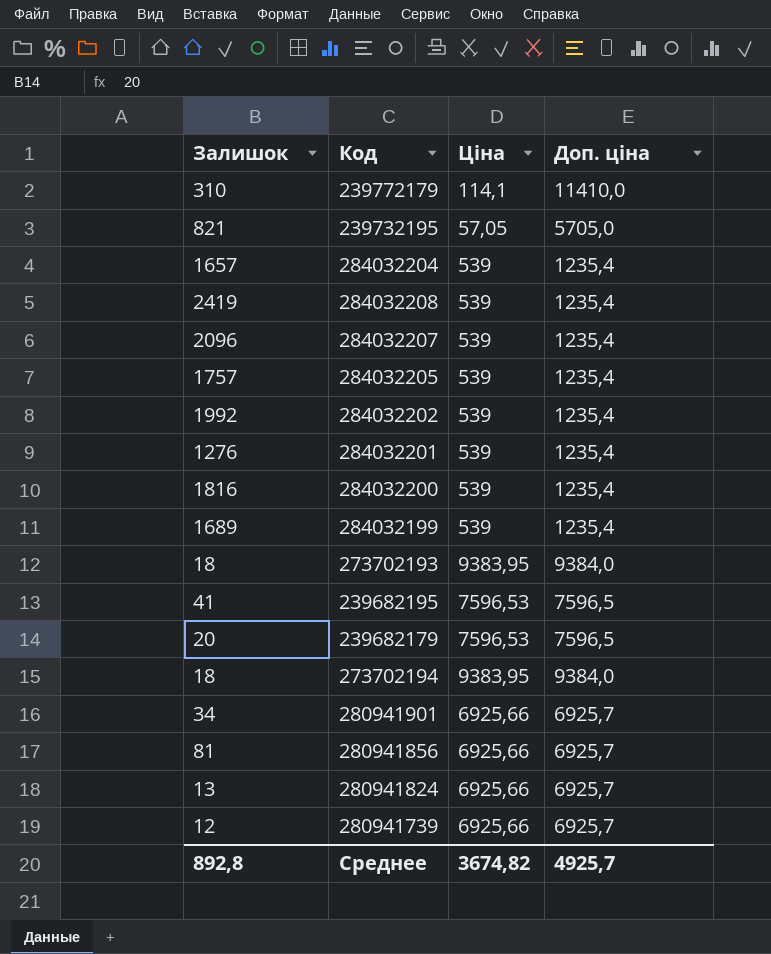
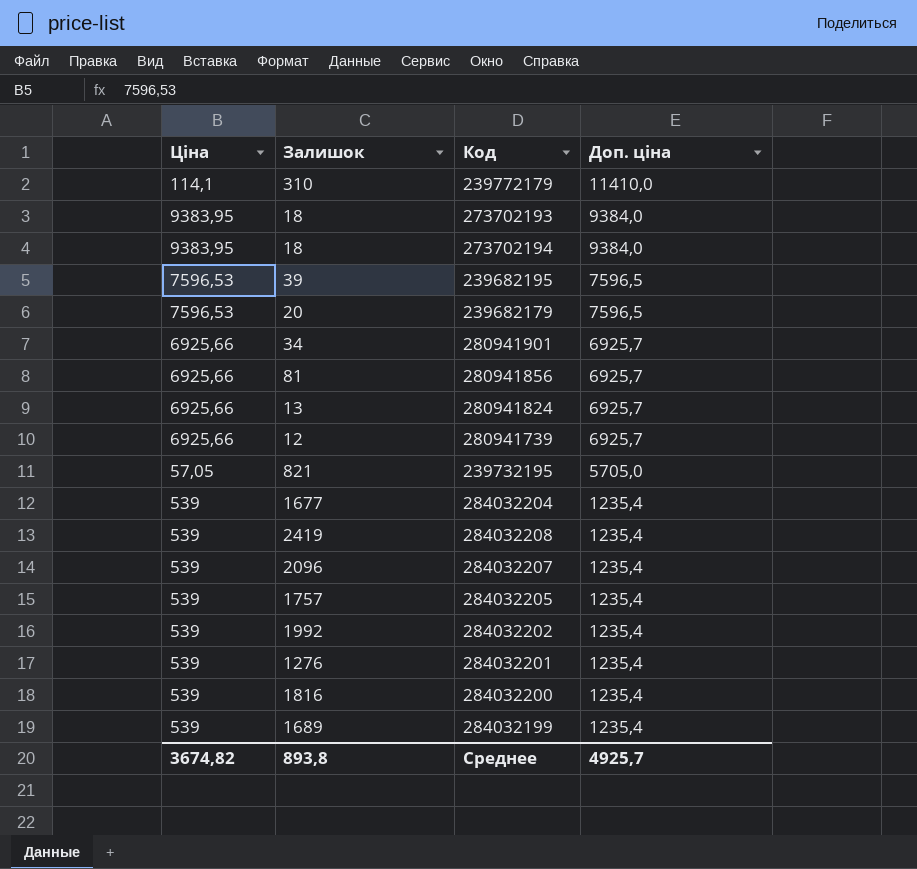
row order: none -> Доп. ціна descending
column Ціна | position: 3 -> 1
239682195 | Залишок: 41 -> 39
284032204 | Залишок: 1657 -> 1677
Среднее | Залишок: 892,8 -> 893,8

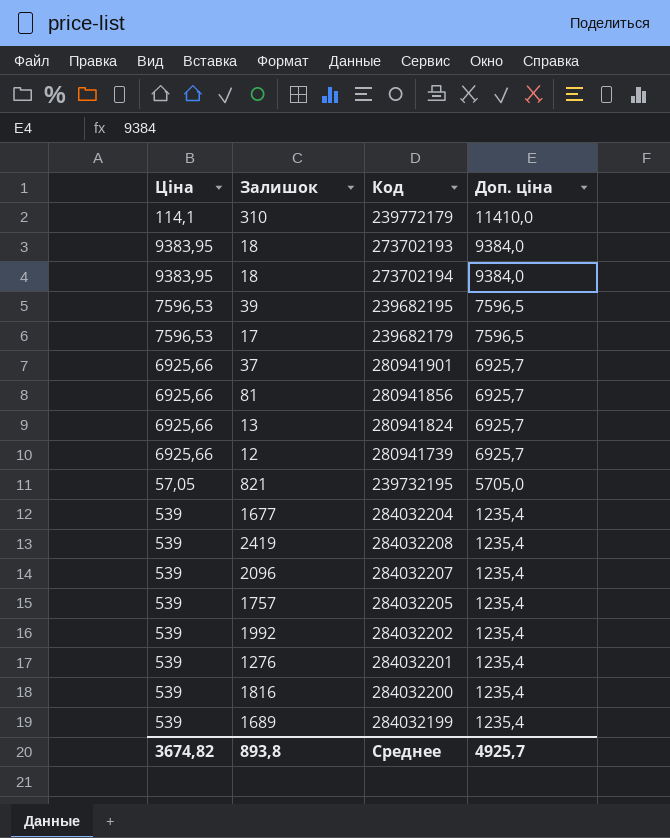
239682179 | Залишок: 20 -> 17
280941901 | Залишок: 34 -> 37

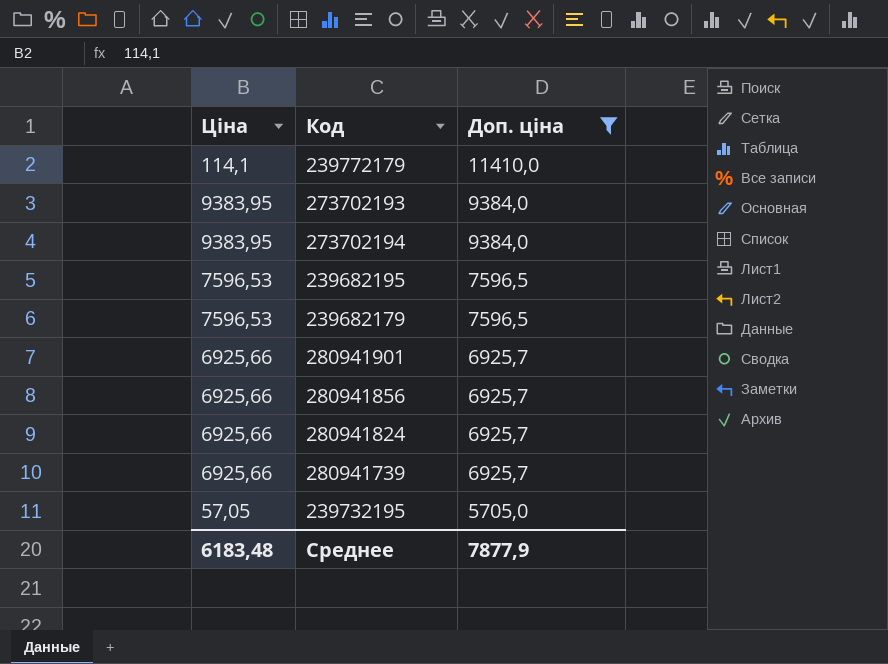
filter: none -> Доп. ціна != 1235,4
column Залишок | position: 2 -> none
Среднее | Ціна: 3674,82 -> 6183,48
Среднее | Доп. ціна: 4925,7 -> 7877,9

